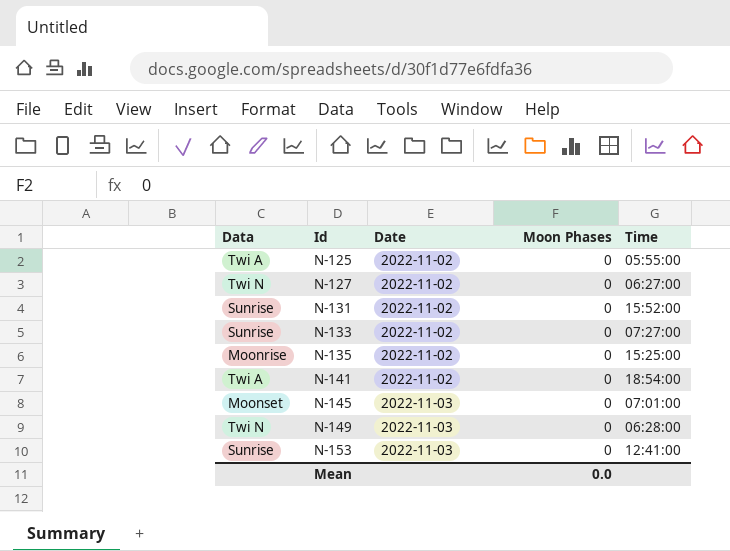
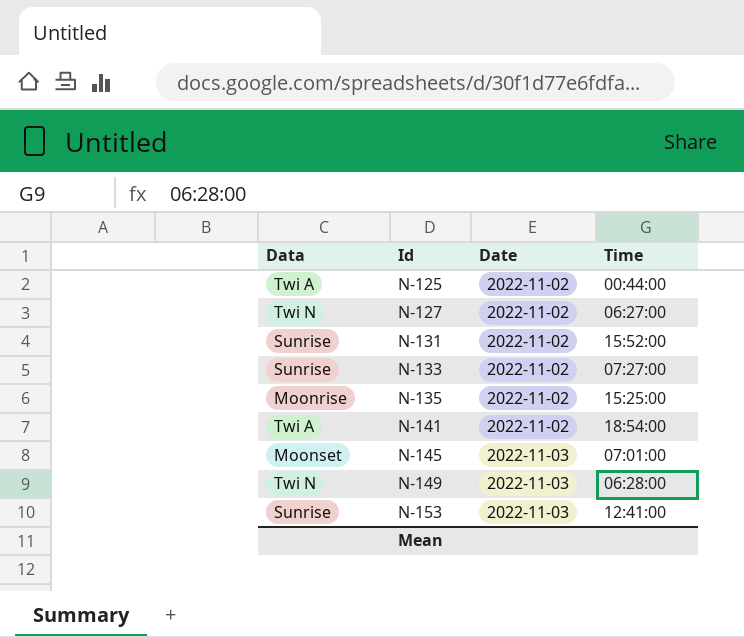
column Moon Phases | position: 4 -> none
N-125 | Time: 05:55:00 -> 00:44:00

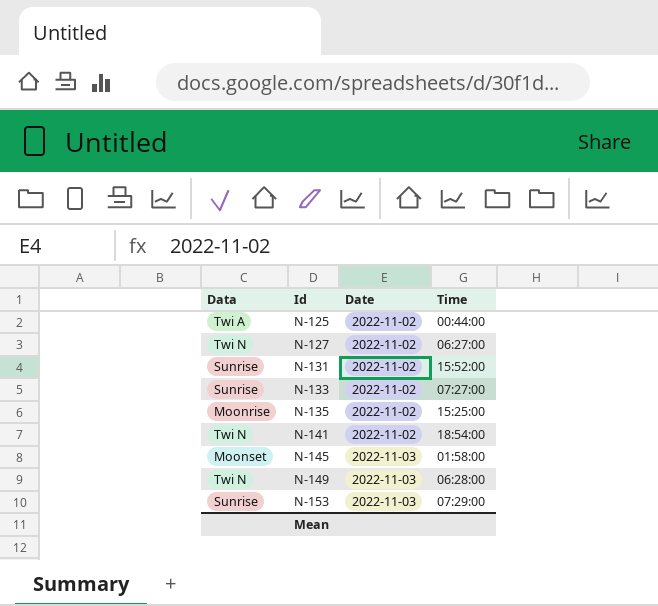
N-141 | Data: Twi A -> Twi N
N-145 | Time: 07:01:00 -> 01:58:00
N-153 | Time: 12:41:00 -> 07:29:00

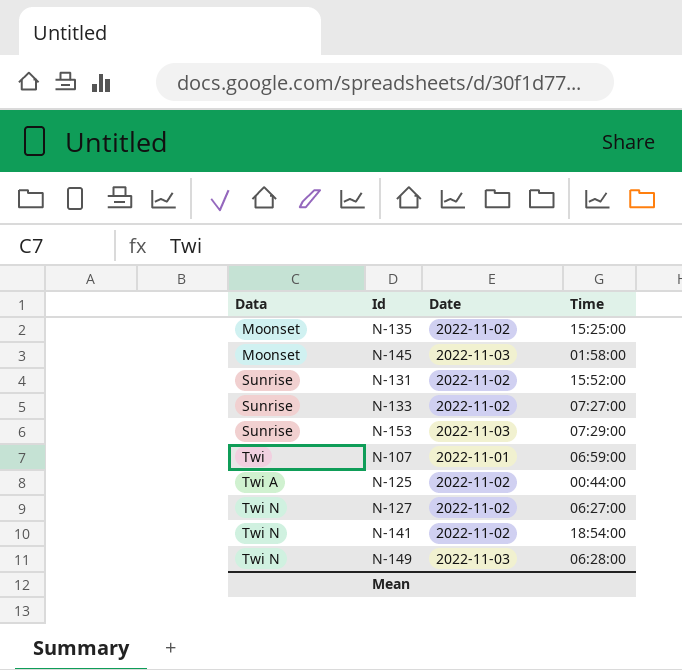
row order: Id ascending -> Data ascending
N-135 | Data: Moonrise -> Moonset
row N-107: none -> Twi | 2022-11-01 | 06:59:00

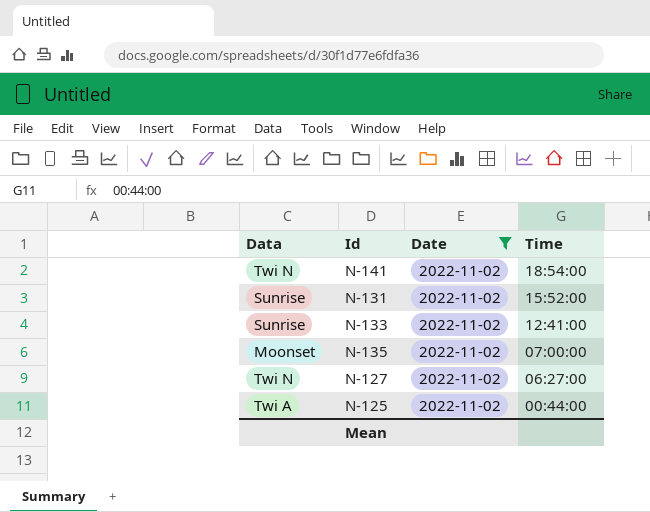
filter: none -> Date = 2022-11-02
row order: Data ascending -> Time descending
N-133 | Time: 07:27:00 -> 12:41:00
N-135 | Time: 15:25:00 -> 07:00:00

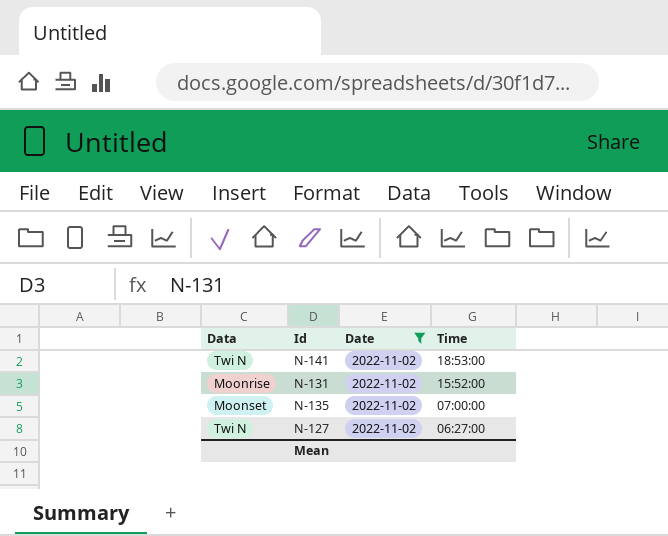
row N-133: Sunrise | 2022-11-02 | 12:41:00 -> none
row N-125: Twi A | 2022-11-02 | 00:44:00 -> none
N-141 | Time: 18:54:00 -> 18:53:00
N-131 | Data: Sunrise -> Moonrise

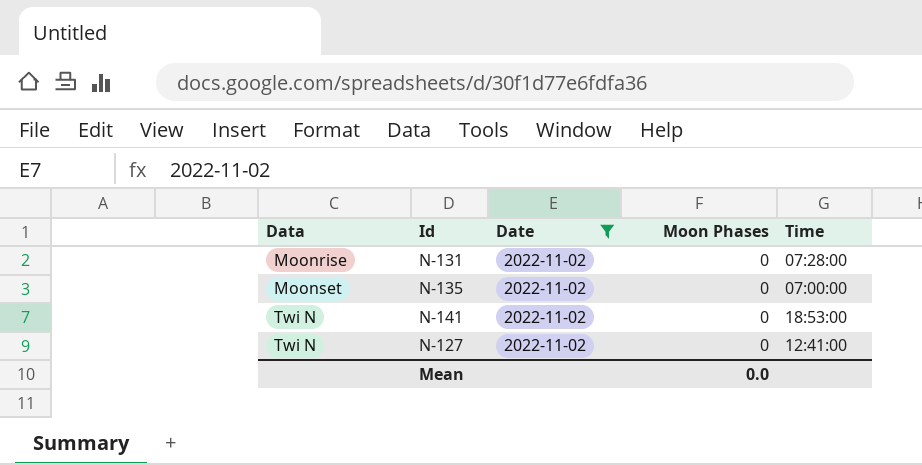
row order: Time descending -> Data ascending
column Moon Phases | position: none -> 4
N-131 | Time: 15:52:00 -> 07:28:00
N-127 | Time: 06:27:00 -> 12:41:00

